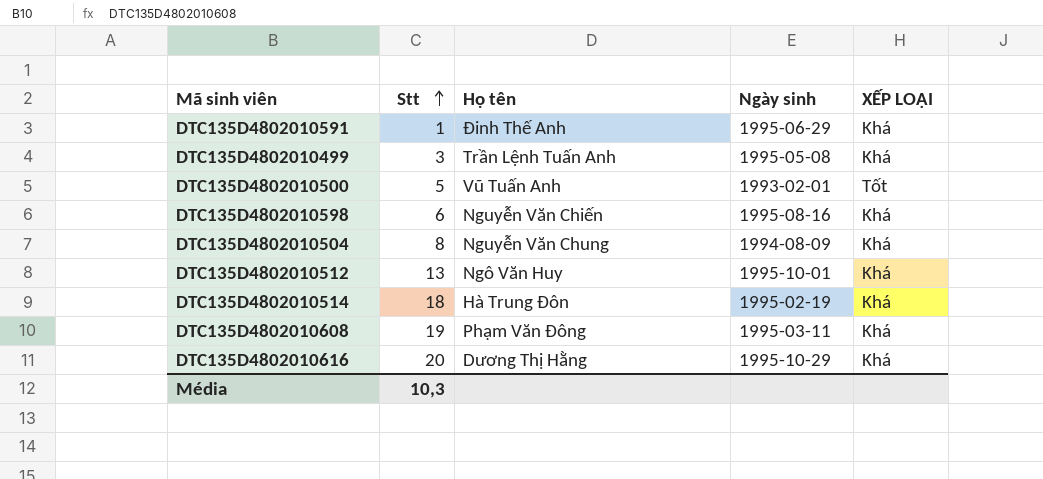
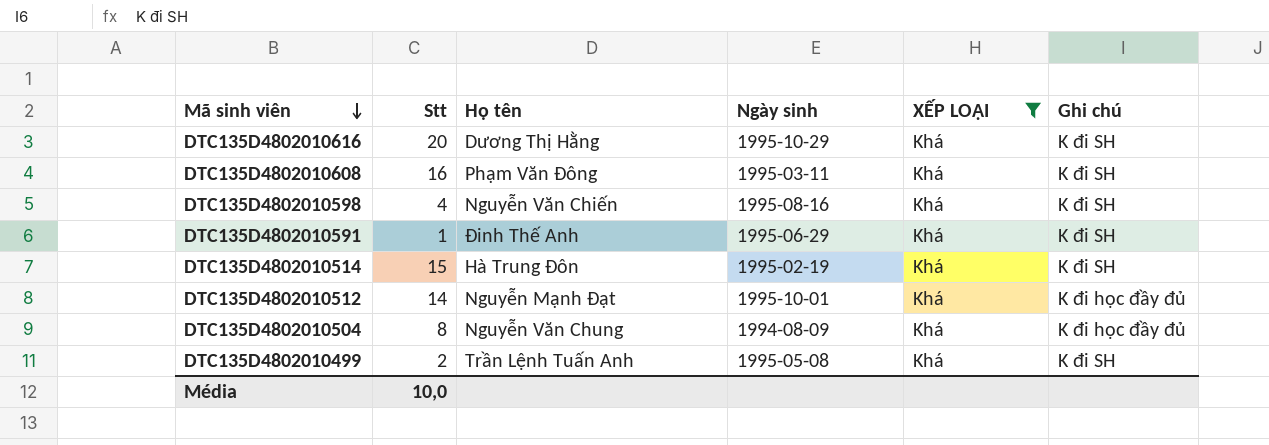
filter: none -> XẾP LOẠI = Khá
row order: Stt ascending -> Mã sinh viên descending
column Ghi chú | position: none -> 6
DTC135D4802010608 | Stt: 19 -> 16
DTC135D4802010598 | Stt: 6 -> 4
DTC135D4802010514 | Stt: 18 -> 15
DTC135D4802010512 | Stt: 13 -> 14
DTC135D4802010512 | Họ tên: Ngô Văn Huy -> Nguyễn Mạnh Đạt
DTC135D4802010499 | Stt: 3 -> 2
Média | Stt: 10,3 -> 10,0

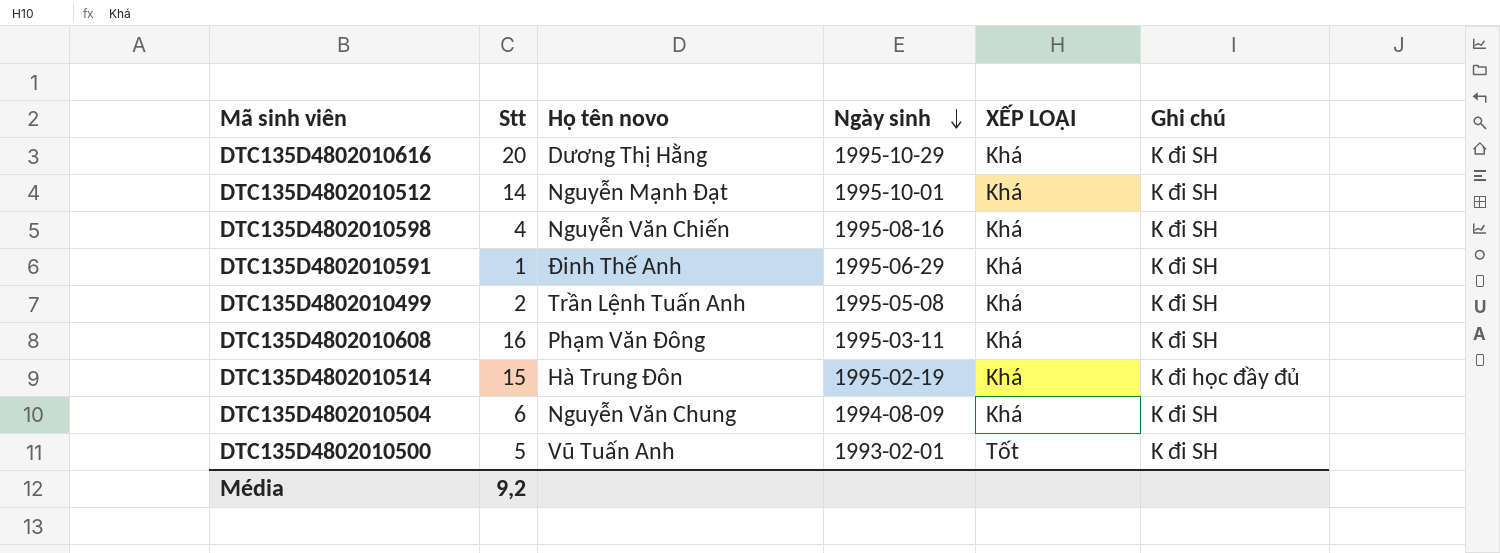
filter: XẾP LOẠI = Khá -> none
row order: Mã sinh viên descending -> Ngày sinh descending
column name: Họ tên -> Họ tên novo
DTC135D4802010512 | Ghi chú: K đi học đầy đủ -> K đi SH
DTC135D4802010514 | Ghi chú: K đi SH -> K đi học đầy đủ
DTC135D4802010504 | Stt: 8 -> 6
DTC135D4802010504 | Ghi chú: K đi học đầy đủ -> K đi SH
Média | Stt: 10,0 -> 9,2

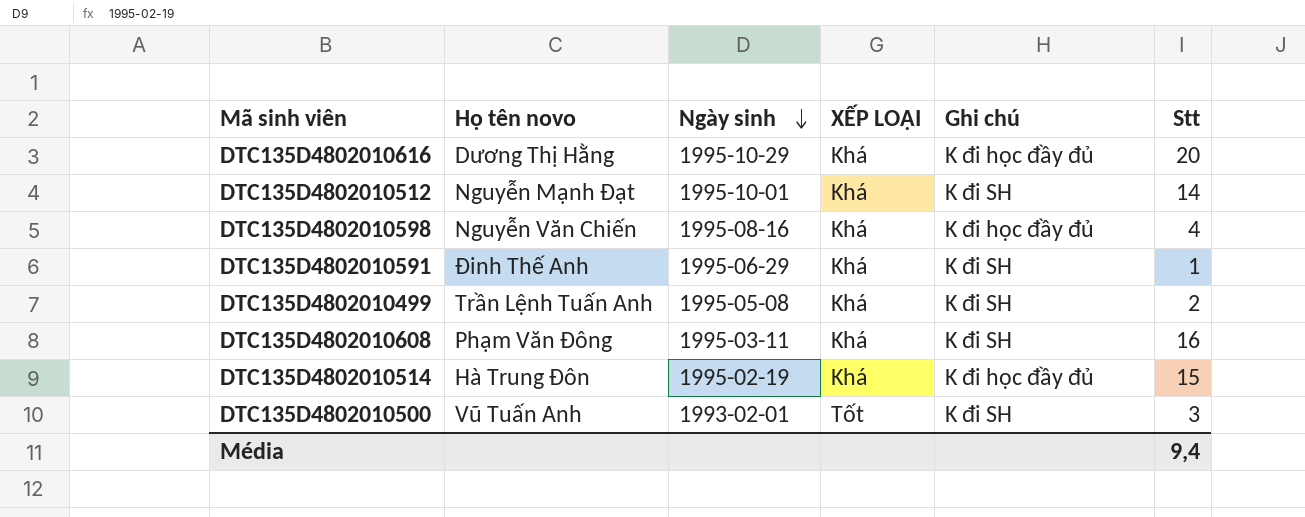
column Stt | position: 2 -> 6
row DTC135D4802010504: 6 | Nguyễn Văn Chung | 1994-08-09 | Khá | K đi SH -> none
DTC135D4802010616 | Ghi chú: K đi SH -> K đi học đầy đủ
DTC135D4802010598 | Ghi chú: K đi SH -> K đi học đầy đủ
DTC135D4802010500 | Stt: 5 -> 3
Média | Stt: 9,2 -> 9,4

